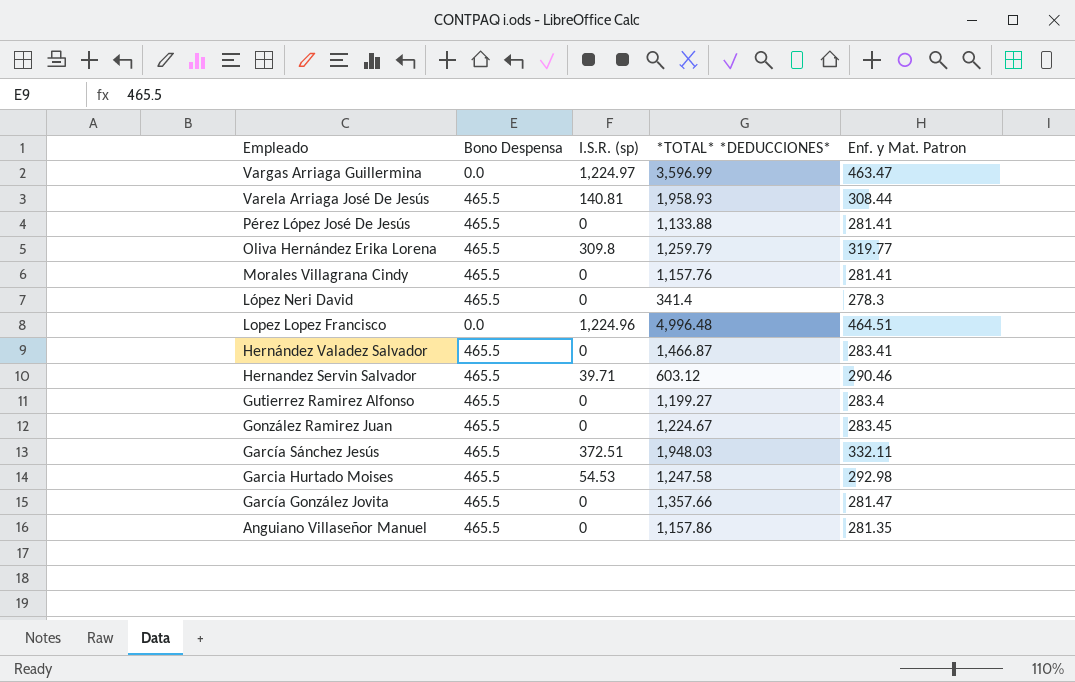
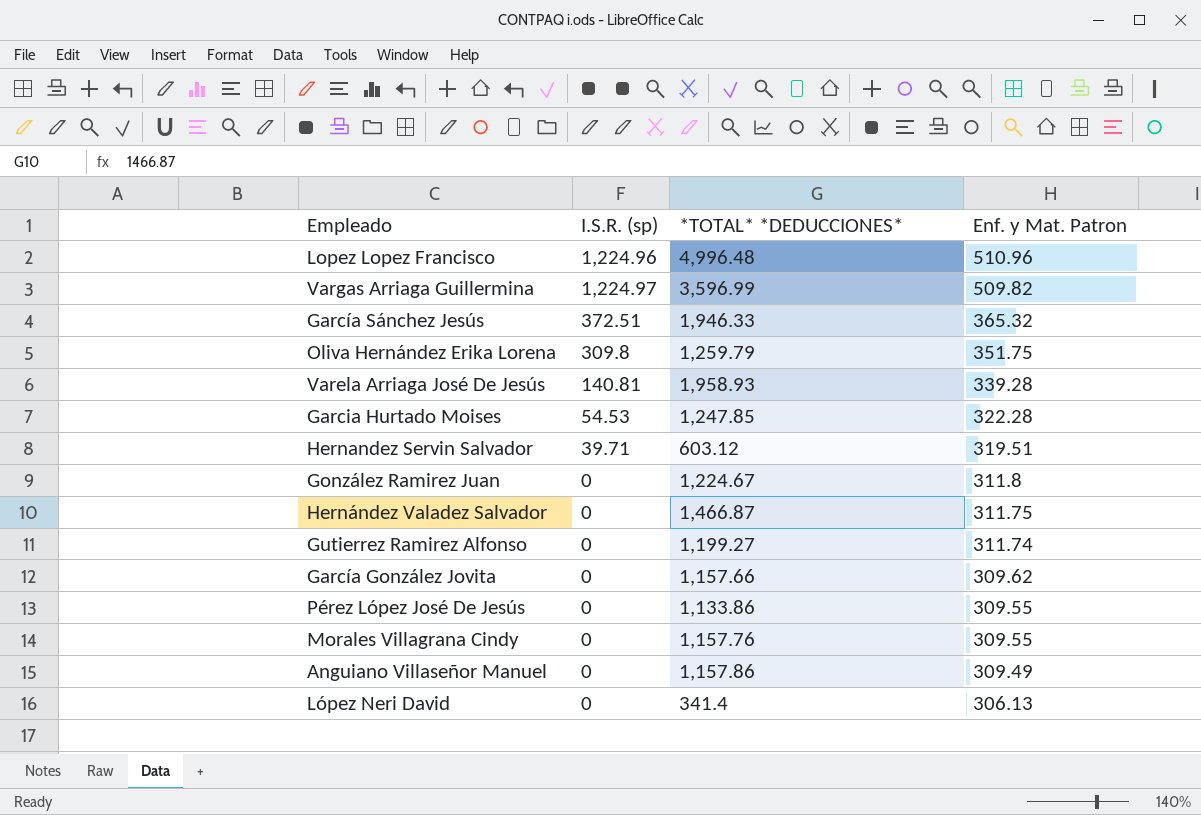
row order: Empleado descending -> Enf. y Mat. Patron descending
column Bono Despensa | position: 2 -> none
Lopez Lopez Francisco | Enf. y Mat. Patron: 464.51 -> 510.96
Vargas Arriaga Guillermina | Enf. y Mat. Patron: 463.47 -> 509.82
García Sánchez Jesús | *TOTAL* *DEDUCCIONES*: 1,948.03 -> 1,946.33
García Sánchez Jesús | Enf. y Mat. Patron: 332.11 -> 365.32
Oliva Hernández Erika Lorena | Enf. y Mat. Patron: 319.77 -> 351.75
Varela Arriaga José De Jesús | Enf. y Mat. Patron: 308.44 -> 339.28
Garcia Hurtado Moises | *TOTAL* *DEDUCCIONES*: 1,247.58 -> 1,247.85
Garcia Hurtado Moises | Enf. y Mat. Patron: 292.98 -> 322.28
Hernandez Servin Salvador | Enf. y Mat. Patron: 290.46 -> 319.51
González Ramirez Juan | Enf. y Mat. Patron: 283.45 -> 311.8
Hernández Valadez Salvador | Enf. y Mat. Patron: 283.41 -> 311.75
Gutierrez Ramirez Alfonso | Enf. y Mat. Patron: 283.4 -> 311.74
García González Jovita | *TOTAL* *DEDUCCIONES*: 1,357.66 -> 1,157.66
García González Jovita | Enf. y Mat. Patron: 281.47 -> 309.62
Pérez López José De Jesús | *TOTAL* *DEDUCCIONES*: 1,133.88 -> 1,133.86
Pérez López José De Jesús | Enf. y Mat. Patron: 281.41 -> 309.55
Morales Villagrana Cindy | Enf. y Mat. Patron: 281.41 -> 309.55
Anguiano Villaseñor Manuel | Enf. y Mat. Patron: 281.35 -> 309.49
López Neri David | Enf. y Mat. Patron: 278.3 -> 306.13

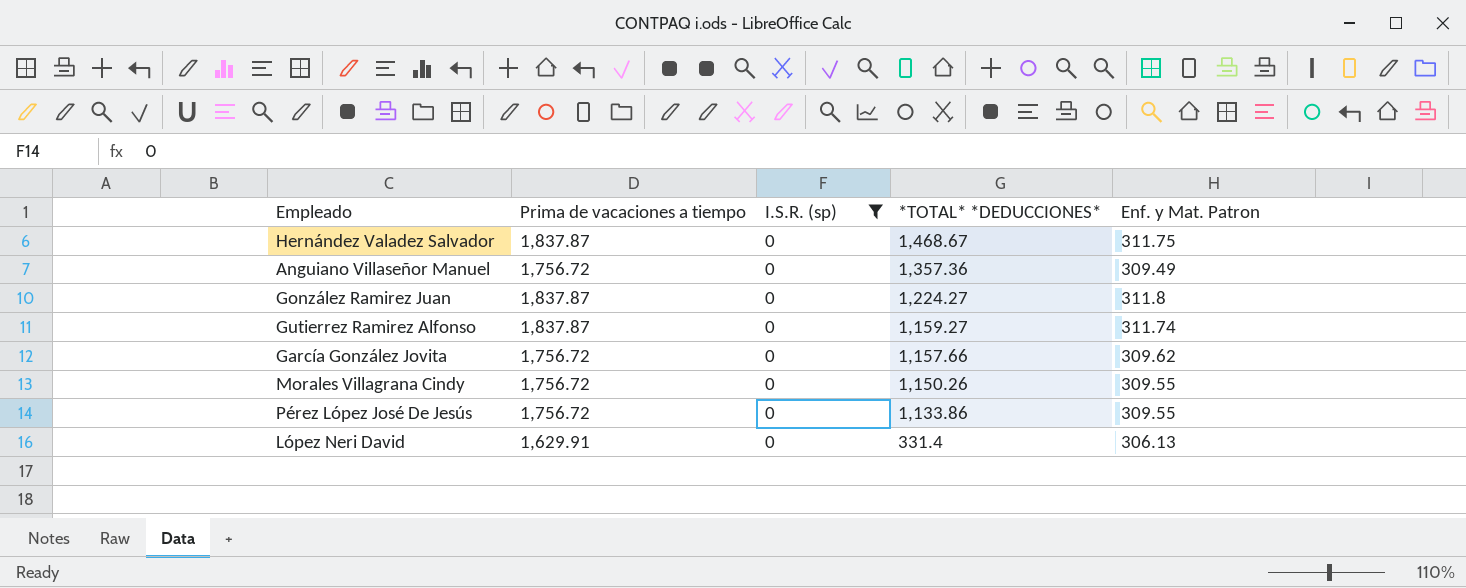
filter: none -> I.S.R. (sp) = 0
row order: Enf. y Mat. Patron descending -> *TOTAL* *DEDUCCIONES* descending
column Prima de vacaciones a tiempo | position: none -> 2
Hernández Valadez Salvador | *TOTAL* *DEDUCCIONES*: 1,466.87 -> 1,468.67
Anguiano Villaseñor Manuel | *TOTAL* *DEDUCCIONES*: 1,157.86 -> 1,357.36
González Ramirez Juan | *TOTAL* *DEDUCCIONES*: 1,224.67 -> 1,224.27
Gutierrez Ramirez Alfonso | *TOTAL* *DEDUCCIONES*: 1,199.27 -> 1,159.27
Morales Villagrana Cindy | *TOTAL* *DEDUCCIONES*: 1,157.76 -> 1,150.26
López Neri David | *TOTAL* *DEDUCCIONES*: 341.4 -> 331.4

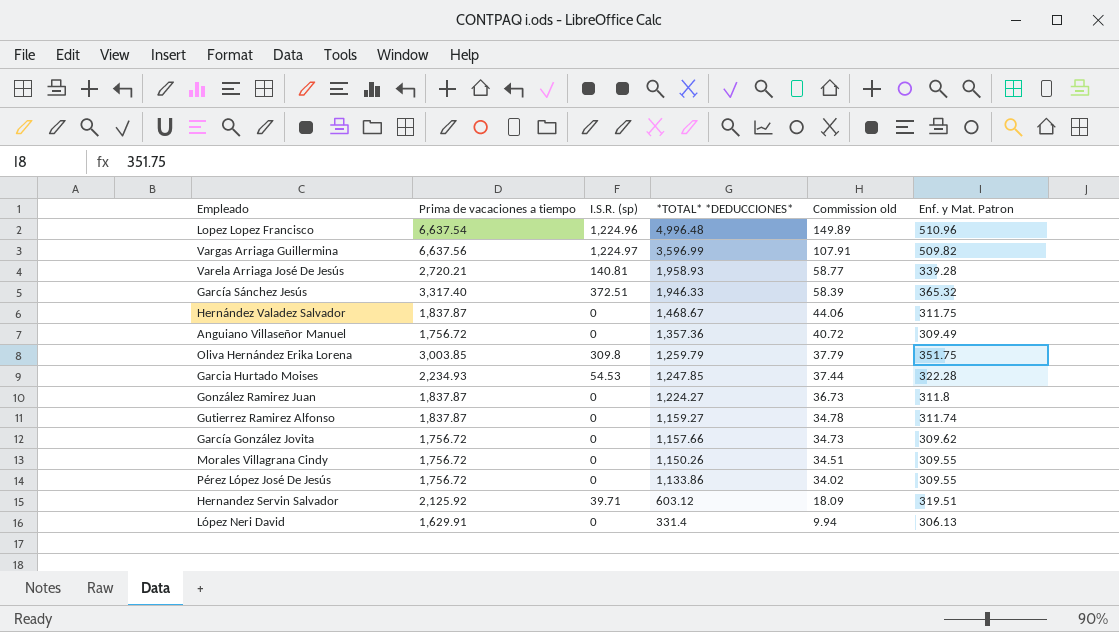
filter: I.S.R. (sp) = 0 -> none
column Commission old | formula: none -> [*TOTAL* *DEDUCCIONES*] * 0.03

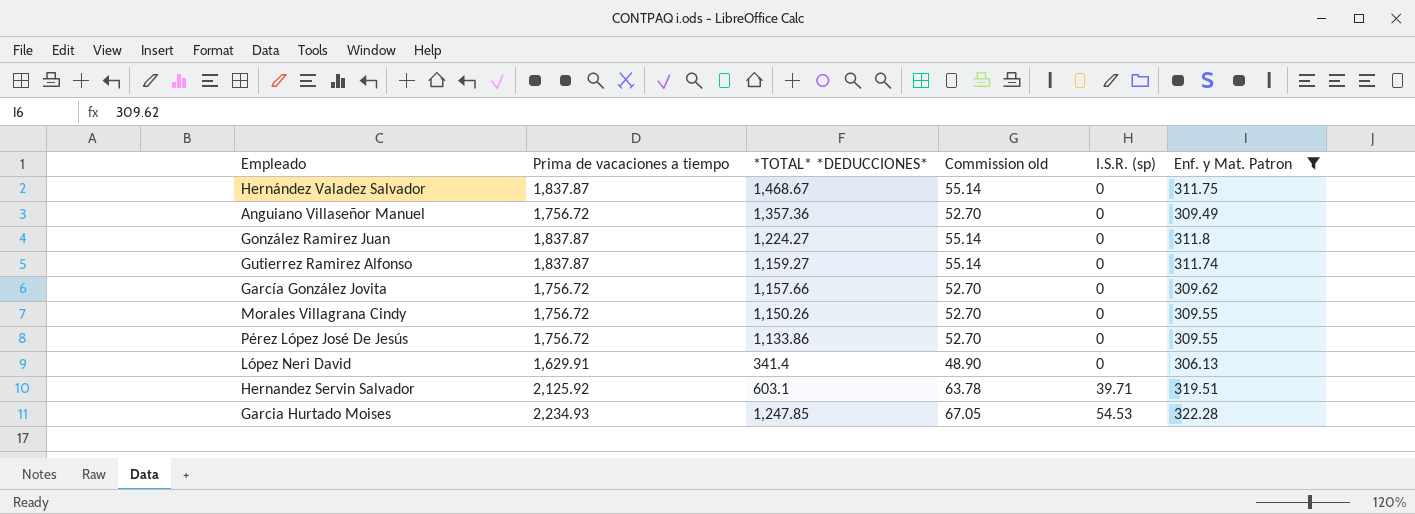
filter: none -> Enf. y Mat. Patron <= 322.28
row order: *TOTAL* *DEDUCCIONES* descending -> I.S.R. (sp) ascending
column Commission old | formula: [*TOTAL* *DEDUCCIONES*] * 0.03 -> [Prima de vacaciones a tiempo] * 0.03
column I.S.R. (sp) | position: 3 -> 5
López Neri David | *TOTAL* *DEDUCCIONES*: 331.4 -> 341.4
Hernandez Servin Salvador | *TOTAL* *DEDUCCIONES*: 603.12 -> 603.1

